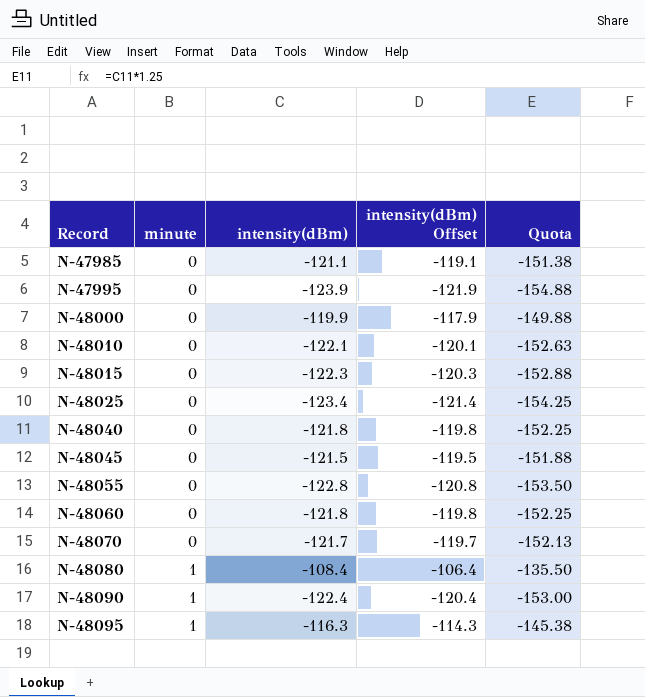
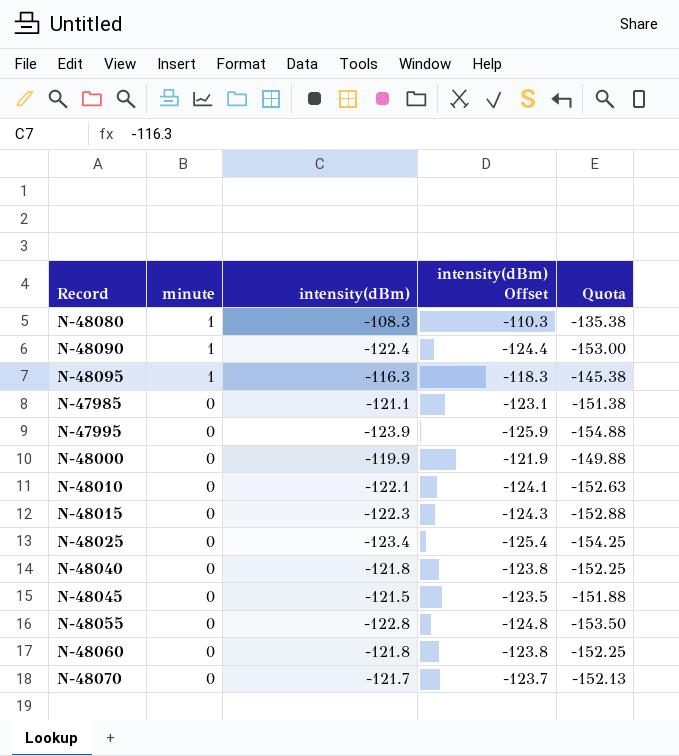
row order: Record ascending -> minute descending
column intensity(dBm) Offset | formula: [intensity(dBm)] + 2 -> [intensity(dBm)] - 2
N-48080 | intensity(dBm): -108.4 -> -108.3
N-48080 | Quota: -135.50 -> -135.38

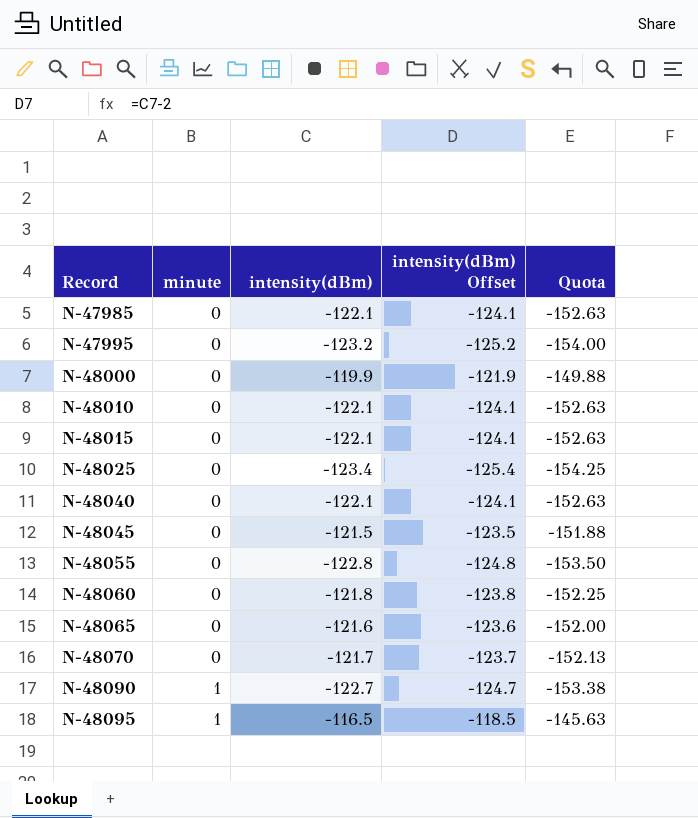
row order: minute descending -> Record ascending
row N-48080: 1 | -108.3 | -110.3 | -135.38 -> none
N-47985 | intensity(dBm): -121.1 -> -122.1
N-47985 | intensity(dBm) Offset: -123.1 -> -124.1
N-47985 | Quota: -151.38 -> -152.63
N-47995 | intensity(dBm): -123.9 -> -123.2
N-47995 | intensity(dBm) Offset: -125.9 -> -125.2
N-47995 | Quota: -154.88 -> -154.00
N-48015 | intensity(dBm): -122.3 -> -122.1
N-48015 | intensity(dBm) Offset: -124.3 -> -124.1
N-48015 | Quota: -152.88 -> -152.63
N-48040 | intensity(dBm): -121.8 -> -122.1
N-48040 | intensity(dBm) Offset: -123.8 -> -124.1
N-48040 | Quota: -152.25 -> -152.63
row N-48065: none -> 0 | -121.6 | -123.6 | -152.00
N-48090 | intensity(dBm): -122.4 -> -122.7
N-48090 | intensity(dBm) Offset: -124.4 -> -124.7
N-48090 | Quota: -153.00 -> -153.38
N-48095 | intensity(dBm): -116.3 -> -116.5
N-48095 | intensity(dBm) Offset: -118.3 -> -118.5
N-48095 | Quota: -145.38 -> -145.63

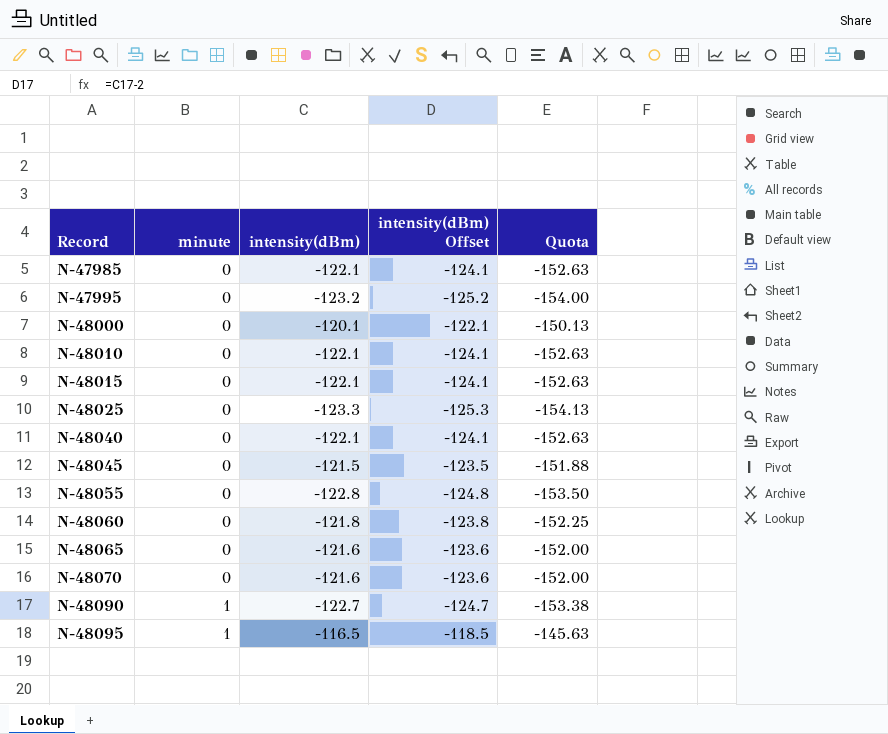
N-48000 | intensity(dBm): -119.9 -> -120.1
N-48000 | intensity(dBm) Offset: -121.9 -> -122.1
N-48000 | Quota: -149.88 -> -150.13
N-48025 | intensity(dBm): -123.4 -> -123.3
N-48025 | intensity(dBm) Offset: -125.4 -> -125.3
N-48025 | Quota: -154.25 -> -154.13
N-48070 | intensity(dBm): -121.7 -> -121.6
N-48070 | intensity(dBm) Offset: -123.7 -> -123.6
N-48070 | Quota: -152.13 -> -152.00

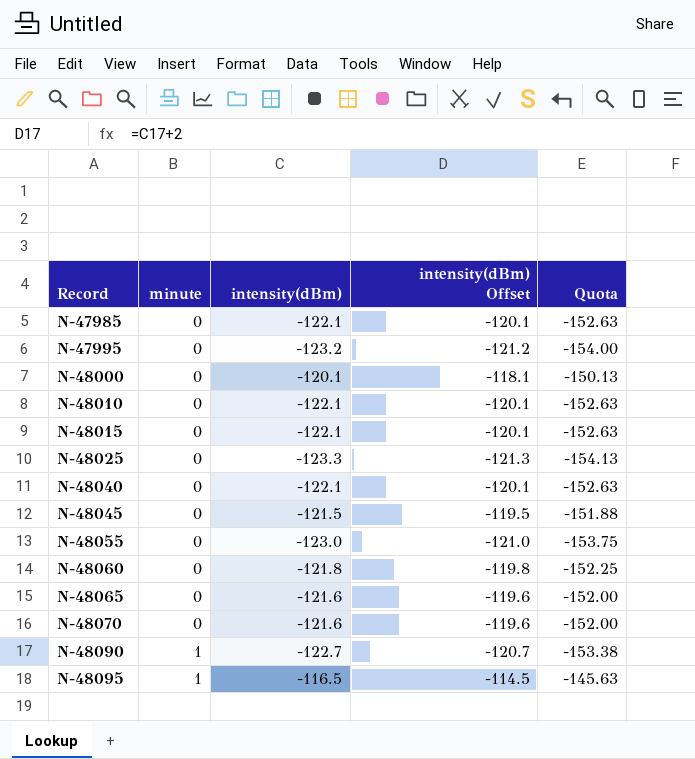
column intensity(dBm) Offset | formula: [intensity(dBm)] - 2 -> [intensity(dBm)] + 2
N-48055 | intensity(dBm): -122.8 -> -123.0
N-48055 | Quota: -153.50 -> -153.75

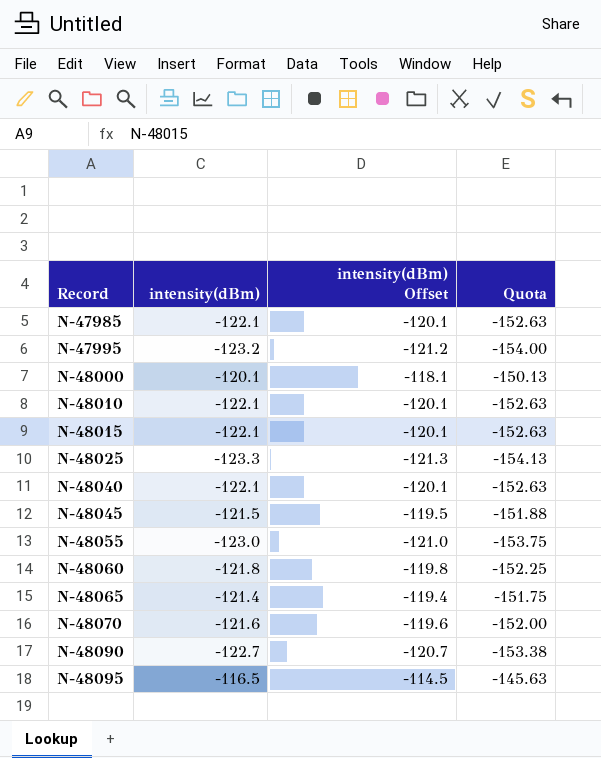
column minute | position: 2 -> none
N-48065 | intensity(dBm): -121.6 -> -121.4
N-48065 | intensity(dBm) Offset: -119.6 -> -119.4
N-48065 | Quota: -152.00 -> -151.75

